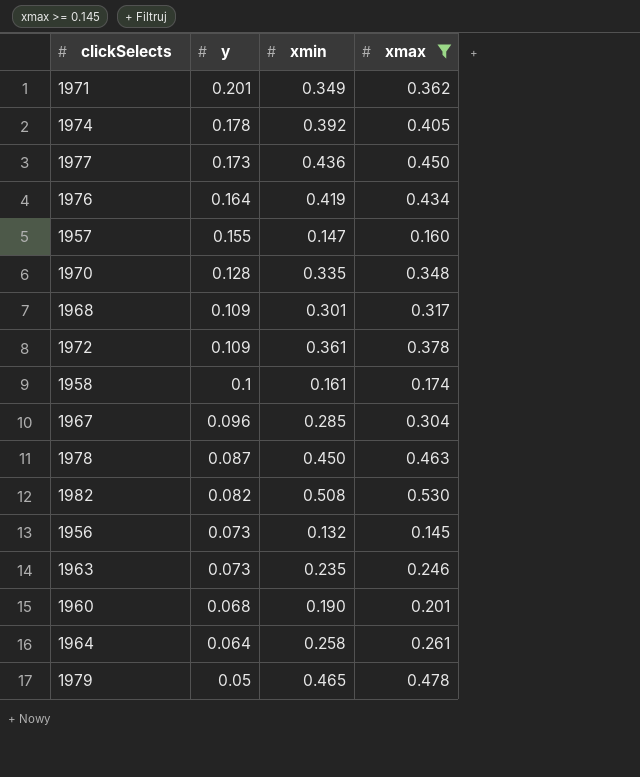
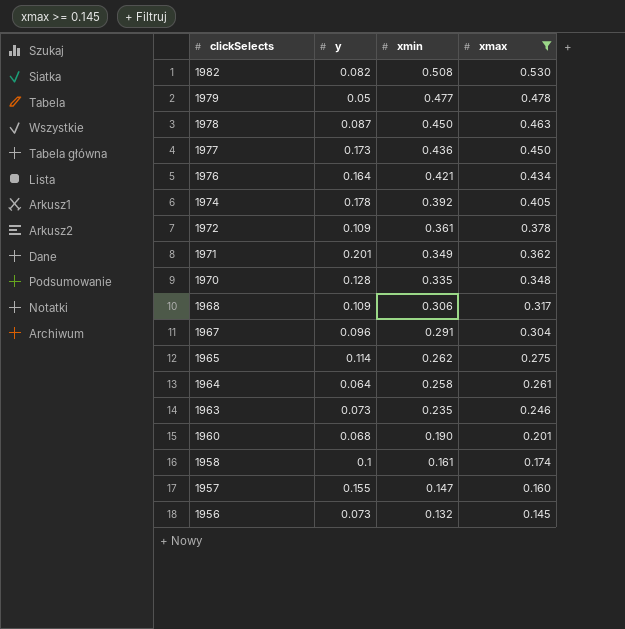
row order: y descending -> clickSelects descending
1979 | xmin: 0.465 -> 0.477
1976 | xmin: 0.419 -> 0.421
1968 | xmin: 0.301 -> 0.306
1967 | xmin: 0.285 -> 0.291
row 1965: none -> 0.114 | 0.262 | 0.275

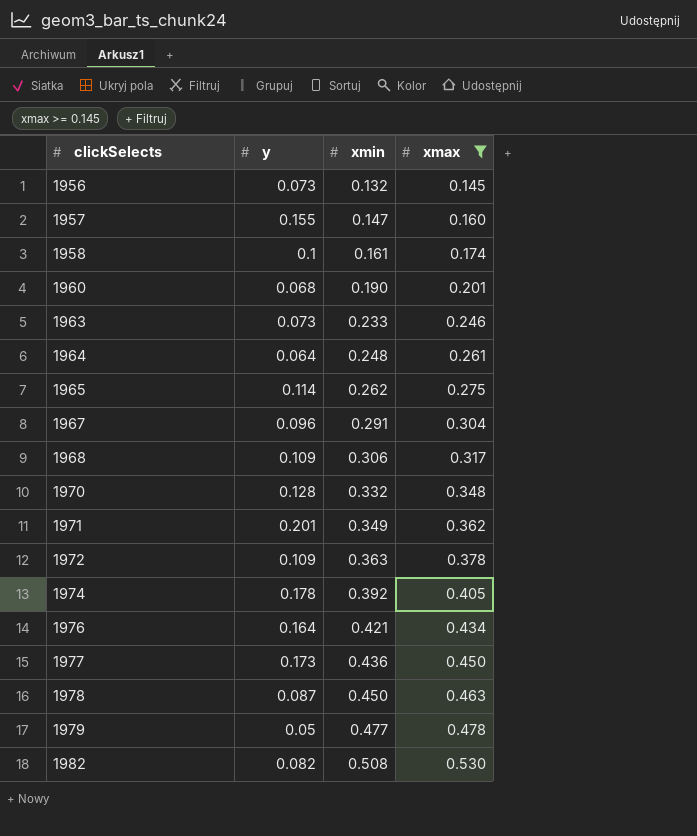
row order: clickSelects descending -> clickSelects ascending
1963 | xmin: 0.235 -> 0.233
1964 | xmin: 0.258 -> 0.248
1970 | xmin: 0.335 -> 0.332
1972 | xmin: 0.361 -> 0.363

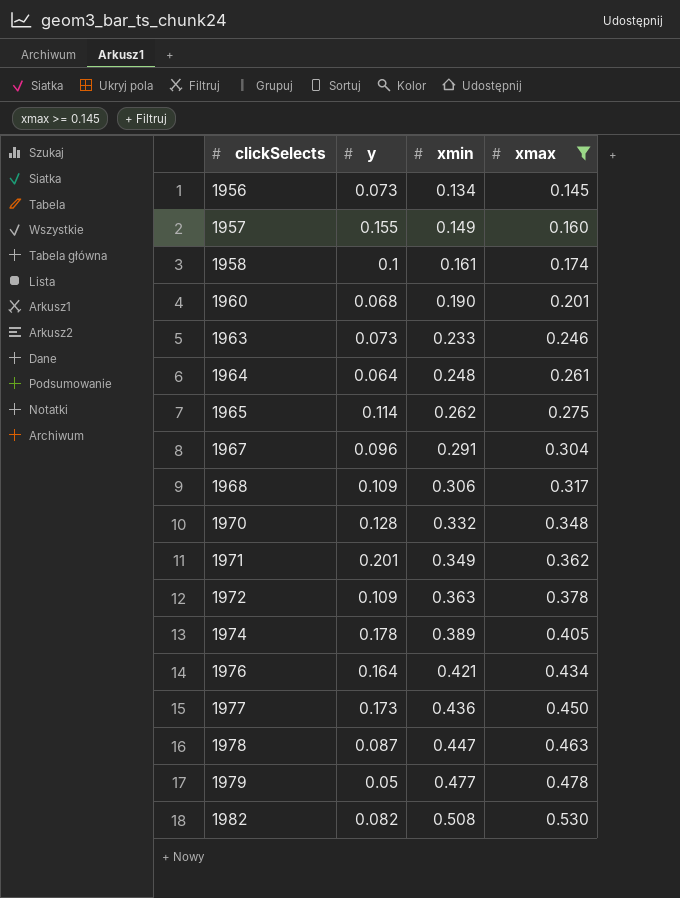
1956 | xmin: 0.132 -> 0.134
1957 | xmin: 0.147 -> 0.149
1974 | xmin: 0.392 -> 0.389
1978 | xmin: 0.450 -> 0.447

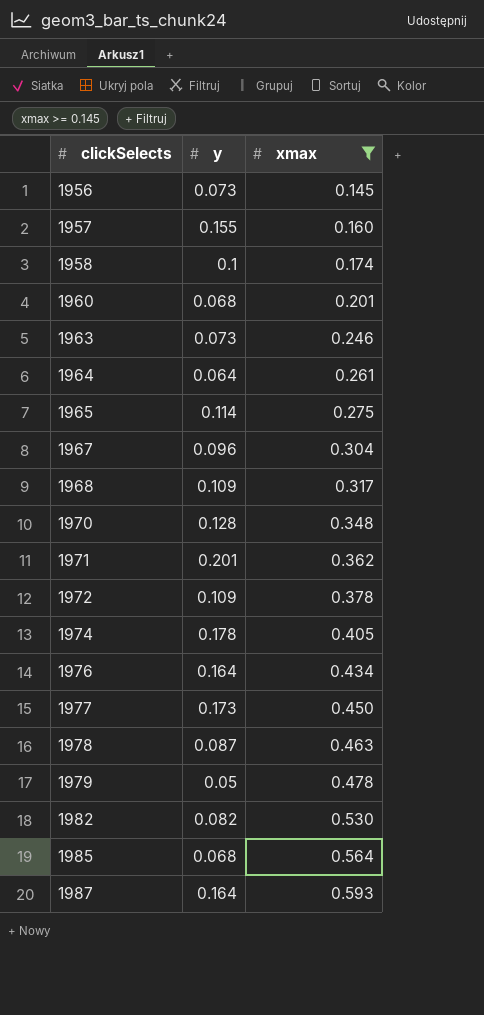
column xmin | position: 3 -> none
row 1985: none -> 0.068 | 0.564
row 1987: none -> 0.164 | 0.593

